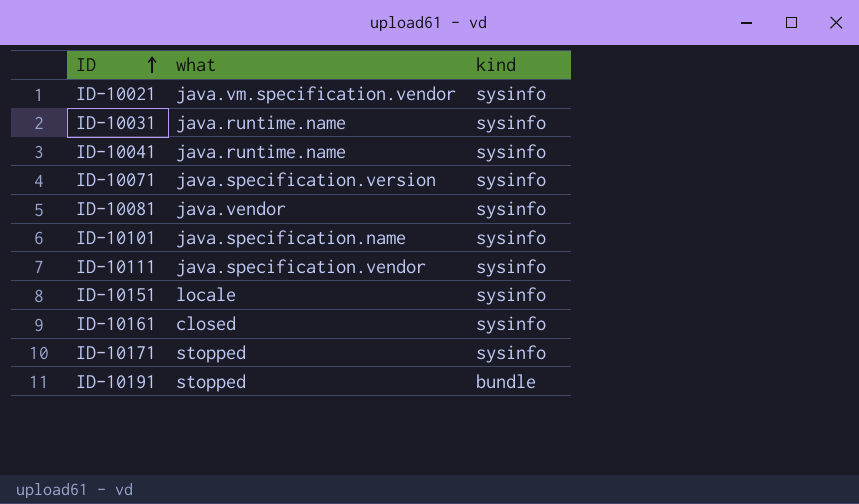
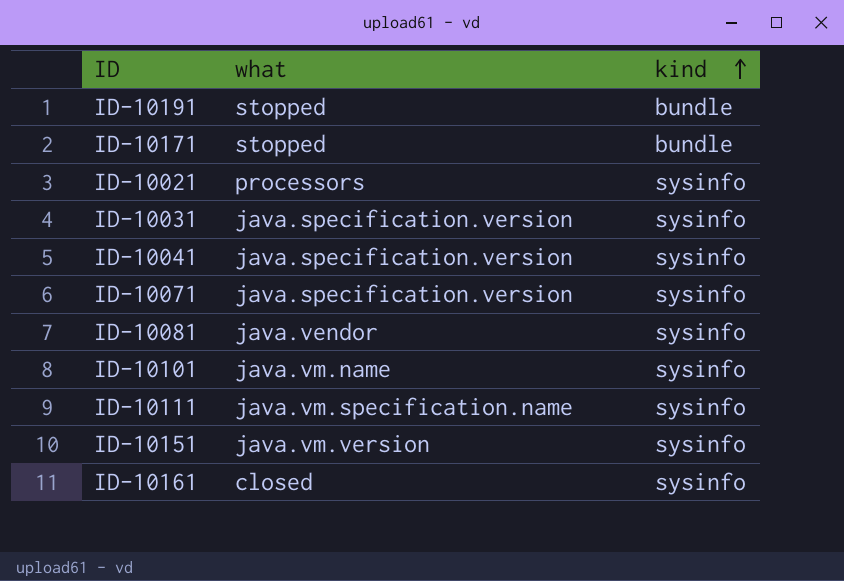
row order: ID ascending -> kind ascending
ID-10171 | kind: sysinfo -> bundle
ID-10021 | what: java.vm.specification.vendor -> processors
ID-10031 | what: java.runtime.name -> java.specification.version
ID-10041 | what: java.runtime.name -> java.specification.version
ID-10101 | what: java.specification.name -> java.vm.name
ID-10111 | what: java.specification.vendor -> java.vm.specification.name
ID-10151 | what: locale -> java.vm.version

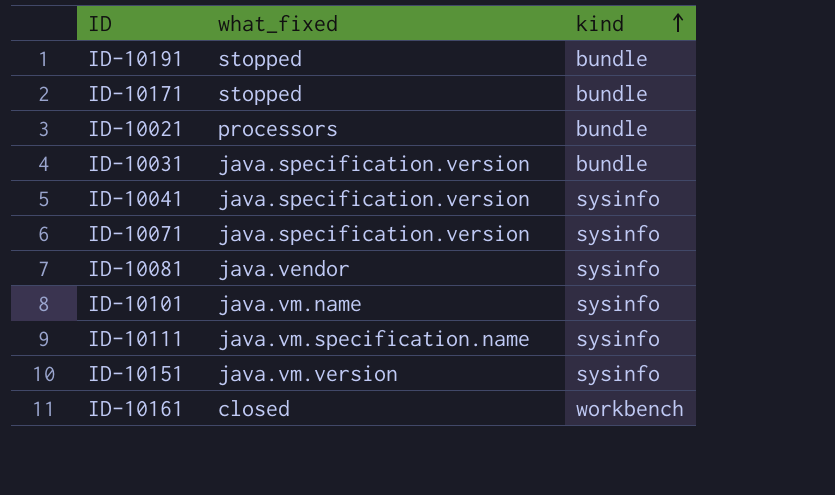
column name: what -> what_fixed
ID-10021 | kind: sysinfo -> bundle
ID-10031 | kind: sysinfo -> bundle
ID-10161 | kind: sysinfo -> workbench

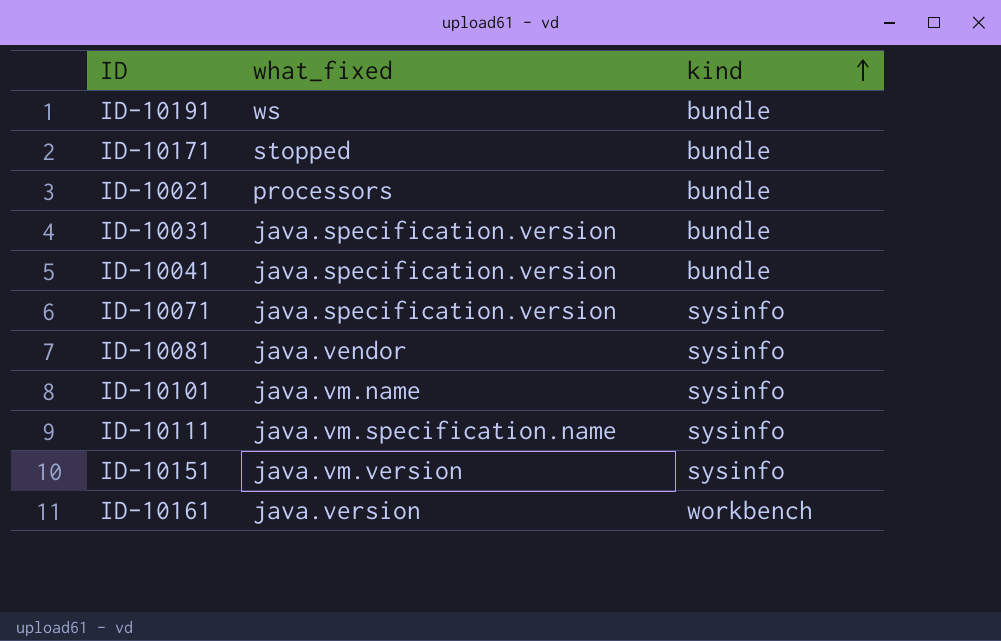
ID-10191 | what_fixed: stopped -> ws
ID-10041 | kind: sysinfo -> bundle
ID-10161 | what_fixed: closed -> java.version

